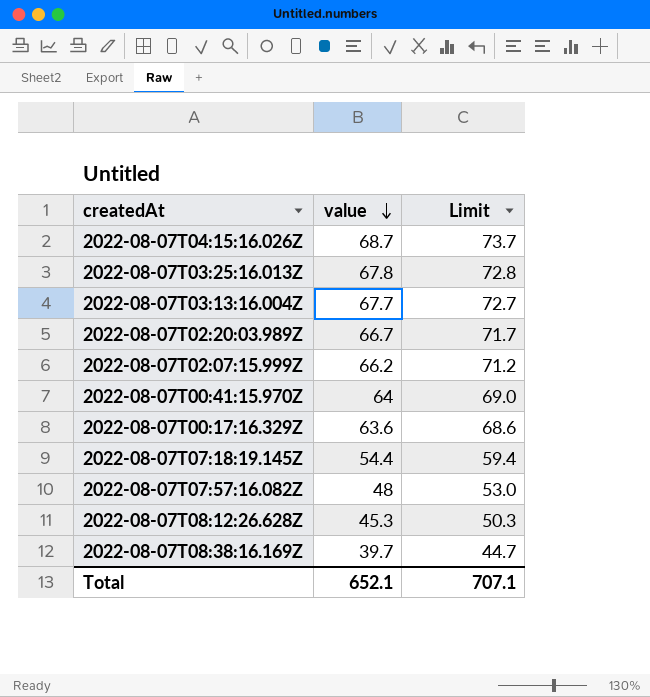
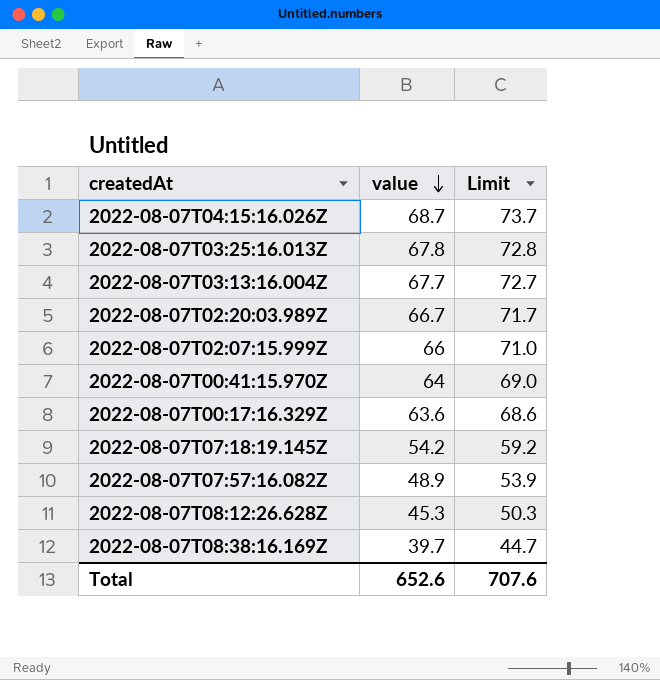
2022-08-07T02:07:15.999Z | value: 66.2 -> 66
2022-08-07T02:07:15.999Z | Limit: 71.2 -> 71.0
2022-08-07T07:18:19.145Z | value: 54.4 -> 54.2
2022-08-07T07:18:19.145Z | Limit: 59.4 -> 59.2
2022-08-07T07:57:16.082Z | value: 48 -> 48.9
2022-08-07T07:57:16.082Z | Limit: 53.0 -> 53.9
Total | value: 652.1 -> 652.6
Total | Limit: 707.1 -> 707.6

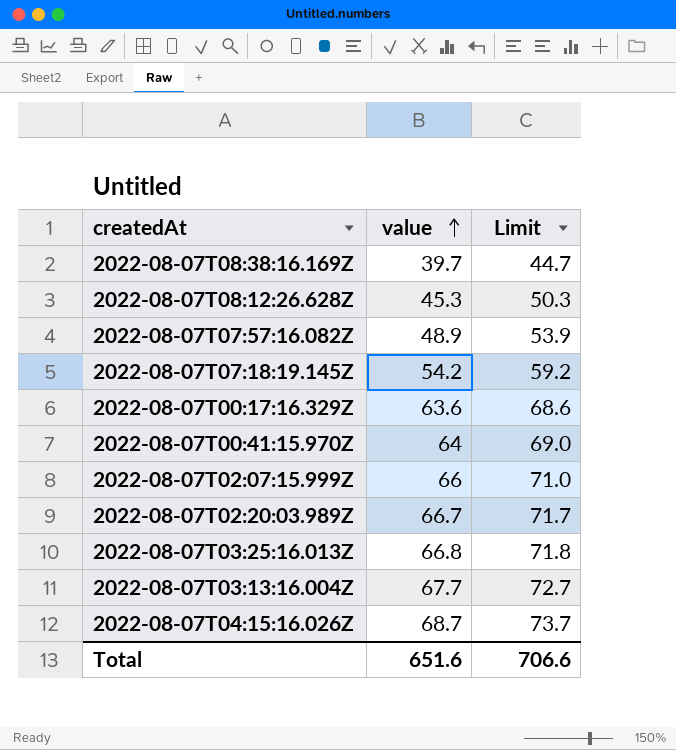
row order: value descending -> value ascending
2022-08-07T03:25:16.013Z | value: 67.8 -> 66.8
2022-08-07T03:25:16.013Z | Limit: 72.8 -> 71.8
Total | value: 652.6 -> 651.6
Total | Limit: 707.6 -> 706.6

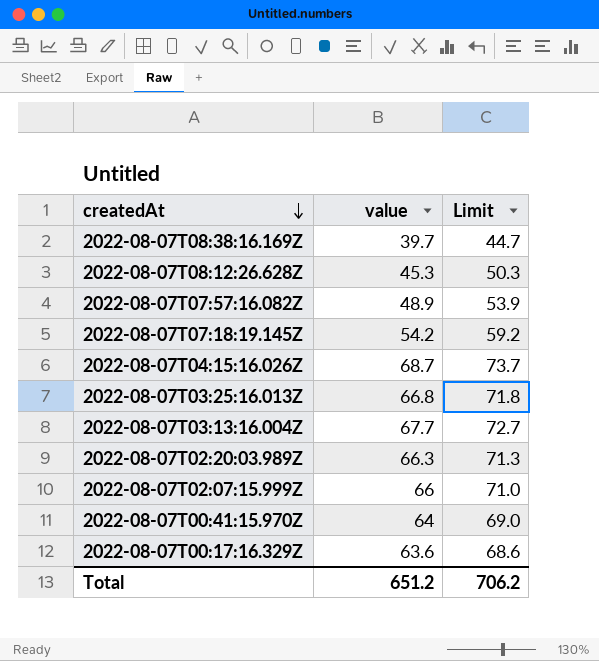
row order: value ascending -> createdAt descending
2022-08-07T02:20:03.989Z | value: 66.7 -> 66.3
2022-08-07T02:20:03.989Z | Limit: 71.7 -> 71.3
Total | value: 651.6 -> 651.2
Total | Limit: 706.6 -> 706.2

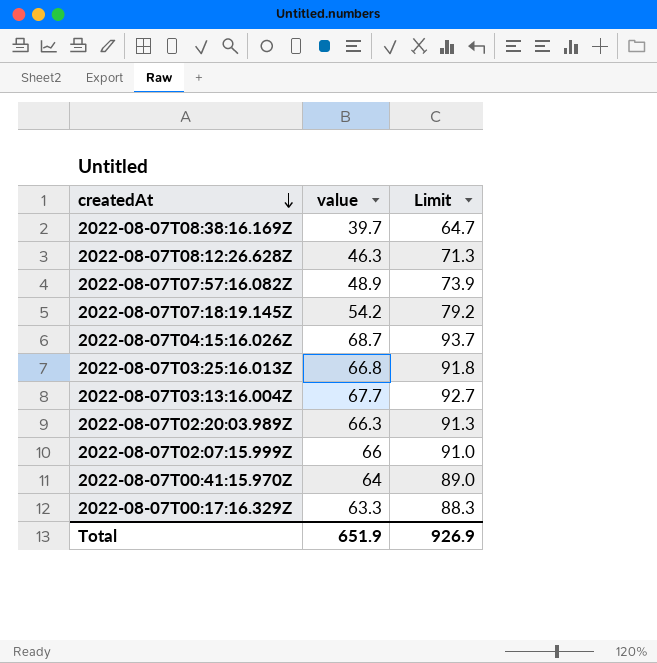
column Limit | formula: [value] + 5 -> [value] + 25
2022-08-07T08:12:26.628Z | value: 45.3 -> 46.3
2022-08-07T00:17:16.329Z | value: 63.6 -> 63.3
Total | value: 651.2 -> 651.9
Total | Limit: 706.2 -> 926.9

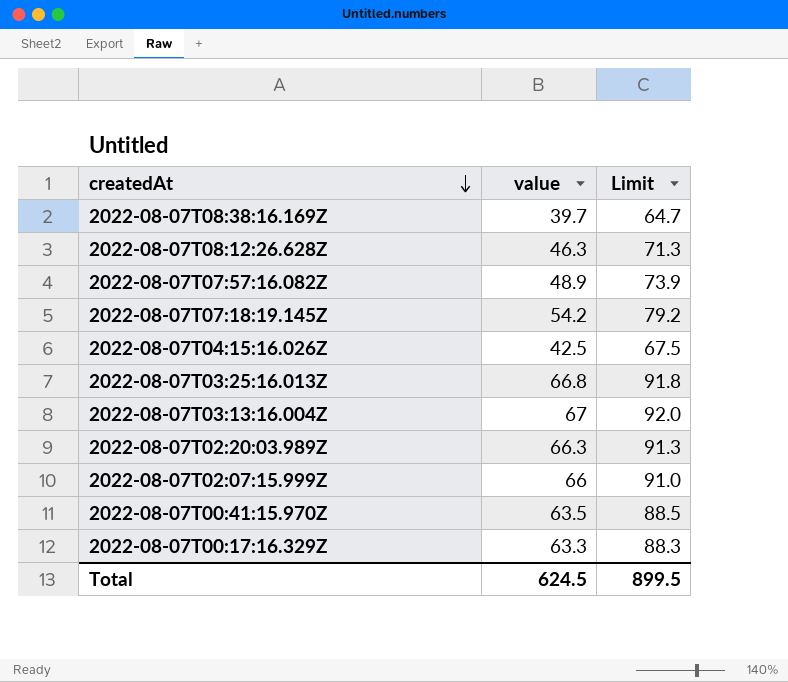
2022-08-07T04:15:16.026Z | value: 68.7 -> 42.5
2022-08-07T04:15:16.026Z | Limit: 93.7 -> 67.5
2022-08-07T03:13:16.004Z | value: 67.7 -> 67
2022-08-07T03:13:16.004Z | Limit: 92.7 -> 92.0
2022-08-07T00:41:15.970Z | value: 64 -> 63.5
2022-08-07T00:41:15.970Z | Limit: 89.0 -> 88.5
Total | value: 651.9 -> 624.5
Total | Limit: 926.9 -> 899.5

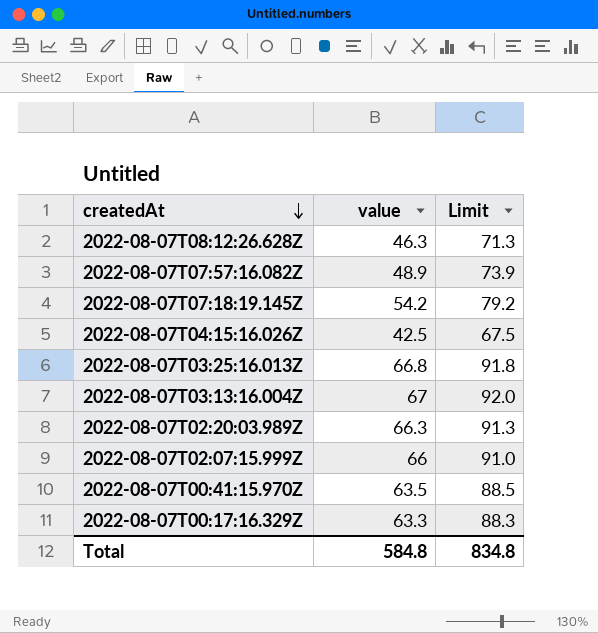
row 2022-08-07T08:38:16.169Z: 39.7 | 64.7 -> none
Total | value: 624.5 -> 584.8
Total | Limit: 899.5 -> 834.8

